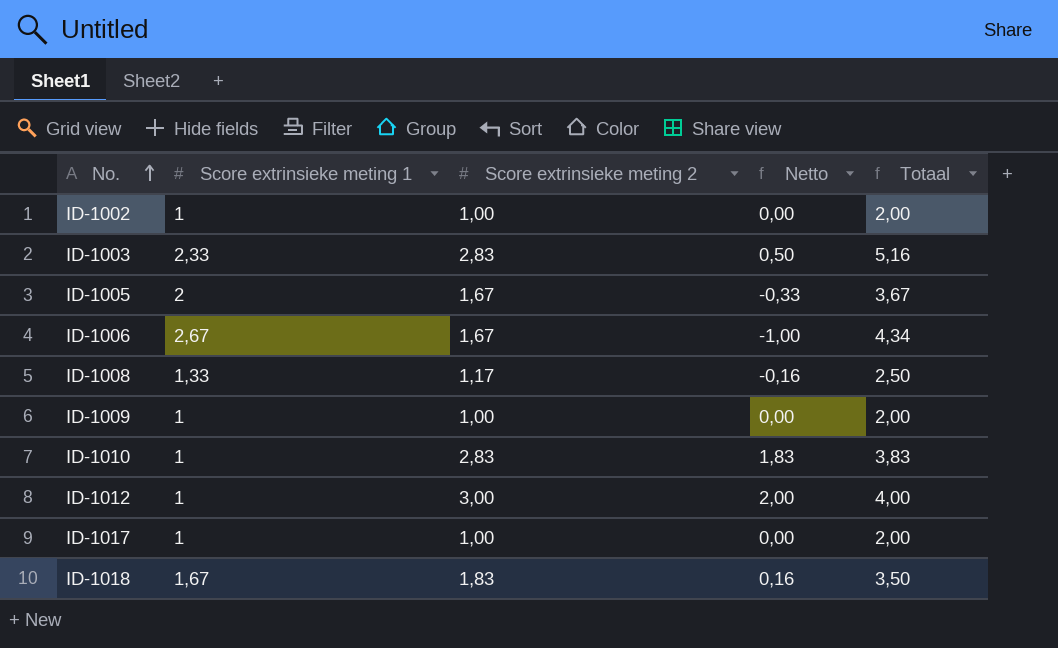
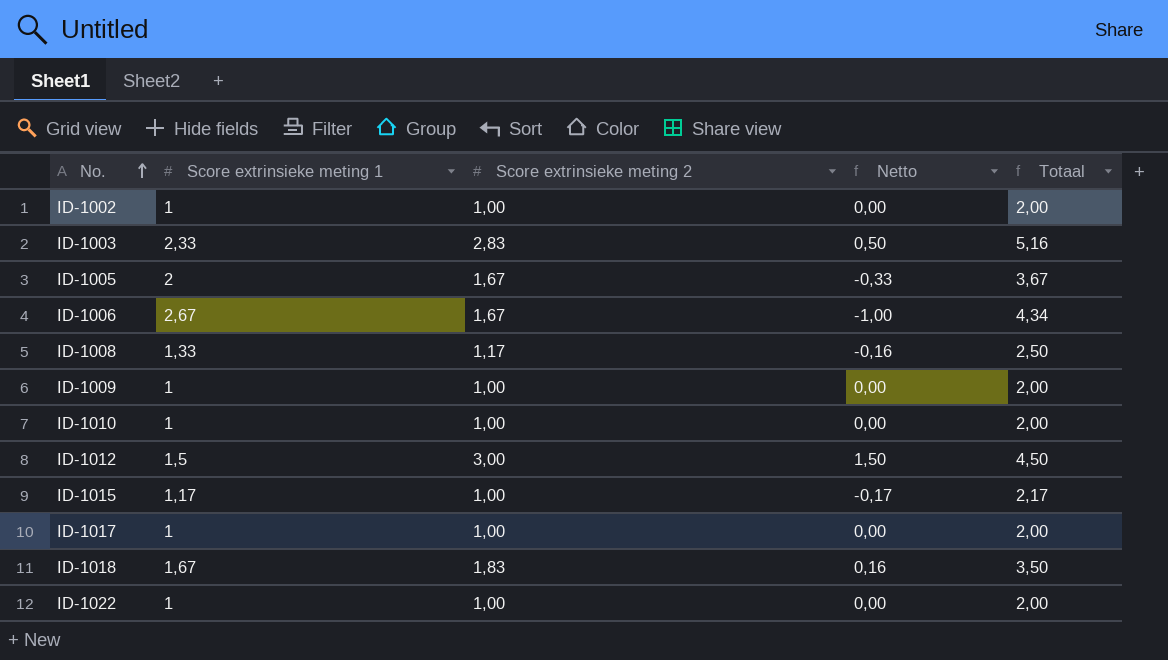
ID-1010 | Score extrinsieke meting 2: 2,83 -> 1,00
ID-1010 | Netto: 1,83 -> 0,00
ID-1010 | Totaal: 3,83 -> 2,00
ID-1012 | Score extrinsieke meting 1: 1 -> 1,5
ID-1012 | Netto: 2,00 -> 1,50
ID-1012 | Totaal: 4,00 -> 4,50
row ID-1015: none -> 1,17 | 1,00 | -0,17 | 2,17
row ID-1022: none -> 1 | 1,00 | 0,00 | 2,00

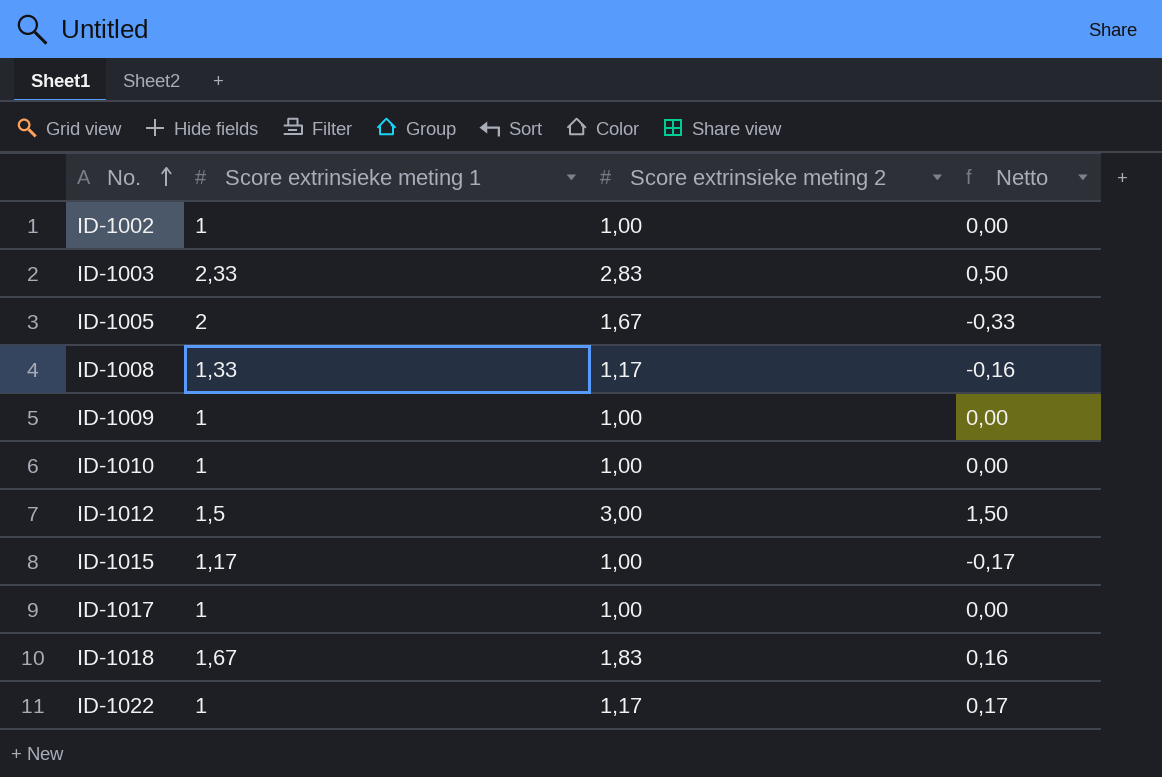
column Totaal | formula: [Score extrinsieke meting 1] + [Score extrinsieke meting 2] -> none
row ID-1006: 2,67 | 1,67 | -1,00 | 4,34 -> none
ID-1022 | Score extrinsieke meting 2: 1,00 -> 1,17
ID-1022 | Netto: 0,00 -> 0,17

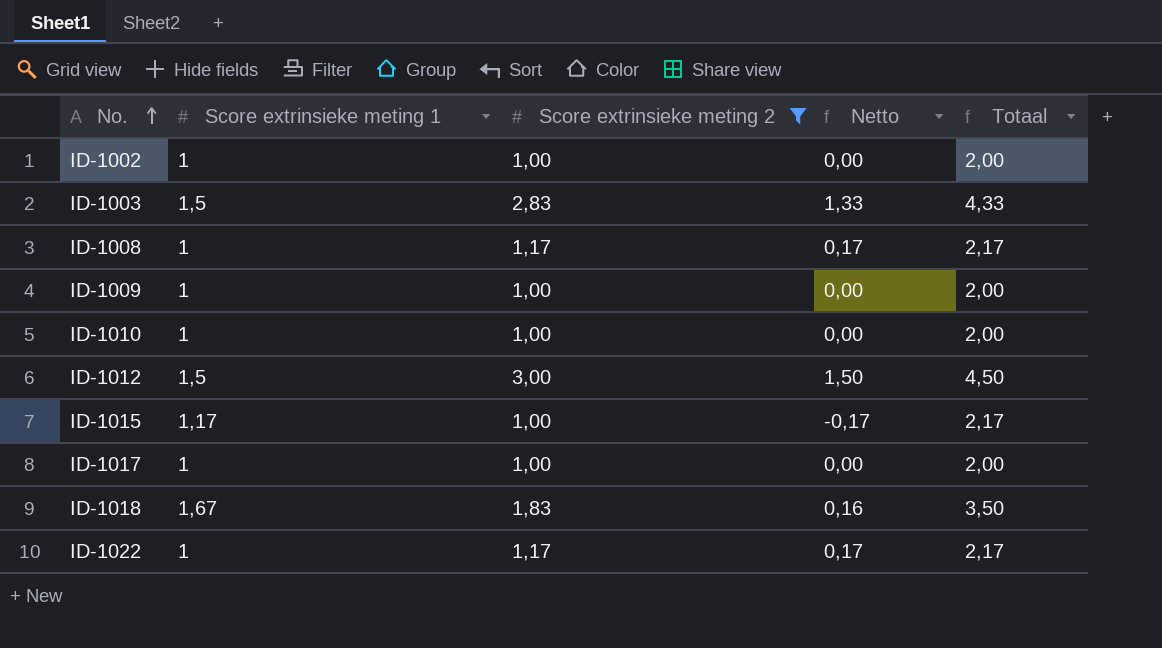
filter: none -> Score extrinsieke meting 2 != 1,67
column Totaal | formula: none -> [Score extrinsieke meting 1] + [Score extrinsieke meting 2]
ID-1003 | Score extrinsieke meting 1: 2,33 -> 1,5
ID-1003 | Netto: 0,50 -> 1,33
ID-1008 | Score extrinsieke meting 1: 1,33 -> 1
ID-1008 | Netto: -0,16 -> 0,17

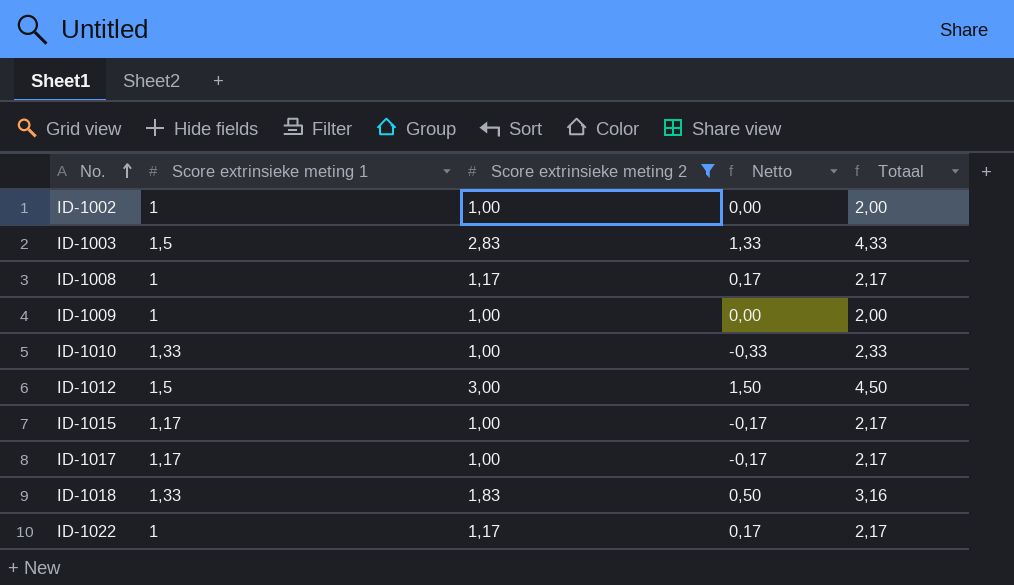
ID-1010 | Score extrinsieke meting 1: 1 -> 1,33
ID-1010 | Netto: 0,00 -> -0,33
ID-1010 | Totaal: 2,00 -> 2,33
ID-1017 | Score extrinsieke meting 1: 1 -> 1,17
ID-1017 | Netto: 0,00 -> -0,17
ID-1017 | Totaal: 2,00 -> 2,17
ID-1018 | Score extrinsieke meting 1: 1,67 -> 1,33
ID-1018 | Netto: 0,16 -> 0,50
ID-1018 | Totaal: 3,50 -> 3,16

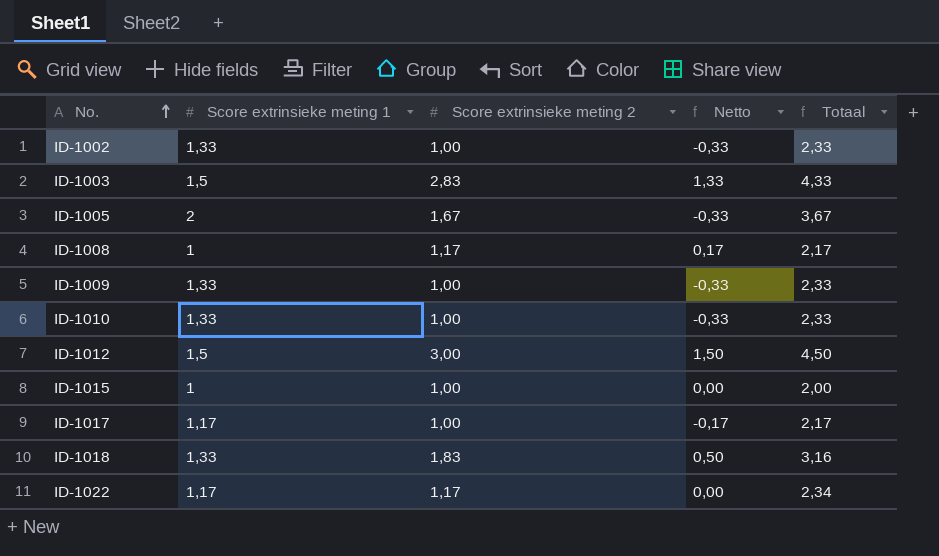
filter: Score extrinsieke meting 2 != 1,67 -> none
ID-1002 | Score extrinsieke meting 1: 1 -> 1,33
ID-1002 | Netto: 0,00 -> -0,33
ID-1002 | Totaal: 2,00 -> 2,33
ID-1009 | Score extrinsieke meting 1: 1 -> 1,33
ID-1009 | Netto: 0,00 -> -0,33
ID-1009 | Totaal: 2,00 -> 2,33
ID-1015 | Score extrinsieke meting 1: 1,17 -> 1
ID-1015 | Netto: -0,17 -> 0,00
ID-1015 | Totaal: 2,17 -> 2,00
ID-1022 | Score extrinsieke meting 1: 1 -> 1,17
ID-1022 | Netto: 0,17 -> 0,00
ID-1022 | Totaal: 2,17 -> 2,34

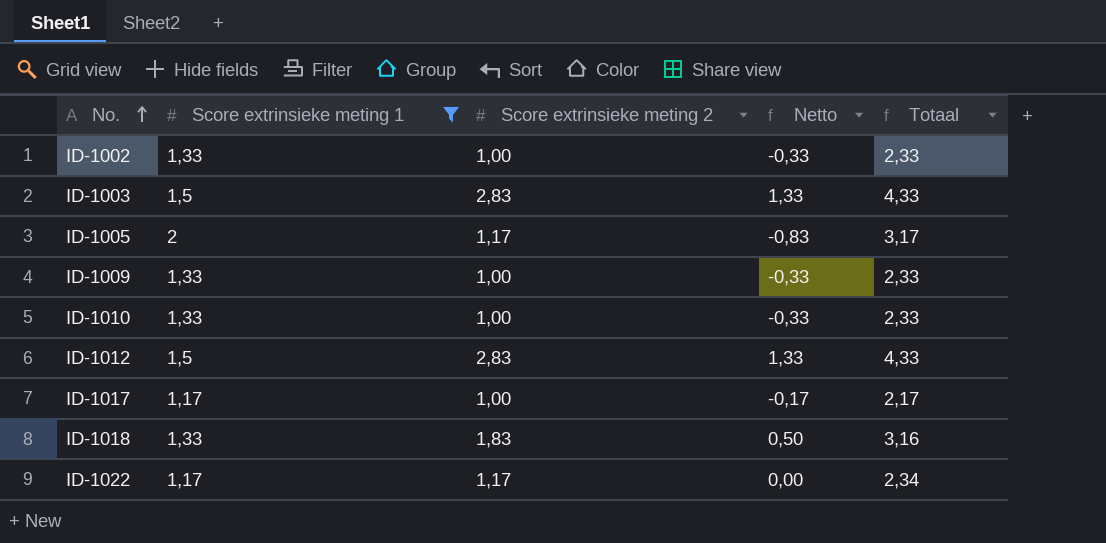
filter: none -> Score extrinsieke meting 1 != 1
ID-1005 | Score extrinsieke meting 2: 1,67 -> 1,17
ID-1005 | Netto: -0,33 -> -0,83
ID-1005 | Totaal: 3,67 -> 3,17
ID-1012 | Score extrinsieke meting 2: 3,00 -> 2,83
ID-1012 | Netto: 1,50 -> 1,33
ID-1012 | Totaal: 4,50 -> 4,33

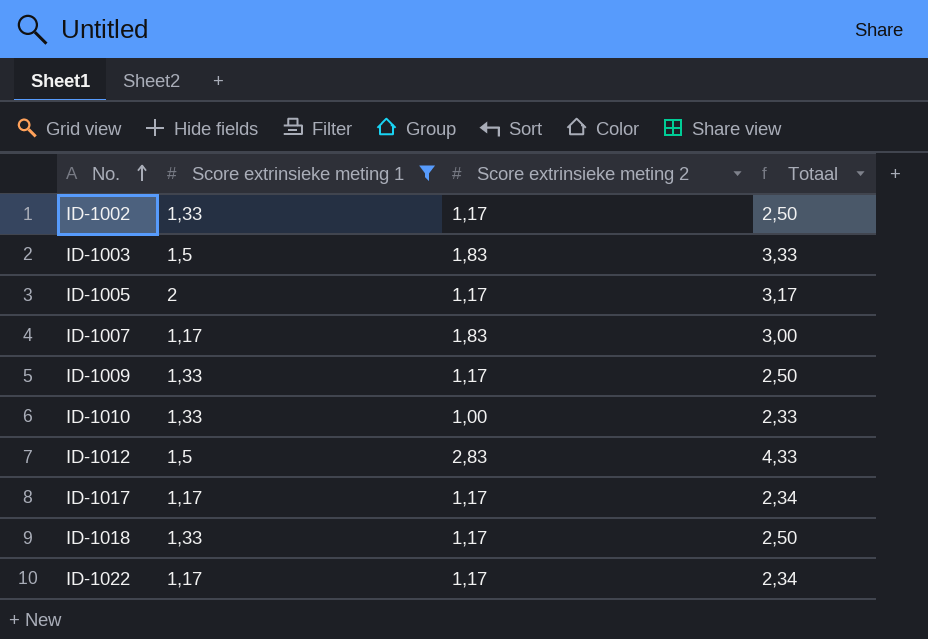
column Netto | formula: [Score extrinsieke meting 2] - [Score extrinsieke meting 1] -> none
ID-1002 | Score extrinsieke meting 2: 1,00 -> 1,17
ID-1002 | Totaal: 2,33 -> 2,50
ID-1003 | Score extrinsieke meting 2: 2,83 -> 1,83
ID-1003 | Totaal: 4,33 -> 3,33
row ID-1007: none -> 1,17 | 1,83 | 3,00
ID-1009 | Score extrinsieke meting 2: 1,00 -> 1,17
ID-1009 | Totaal: 2,33 -> 2,50
ID-1017 | Score extrinsieke meting 2: 1,00 -> 1,17
ID-1017 | Totaal: 2,17 -> 2,34
ID-1018 | Score extrinsieke meting 2: 1,83 -> 1,17
ID-1018 | Totaal: 3,16 -> 2,50

